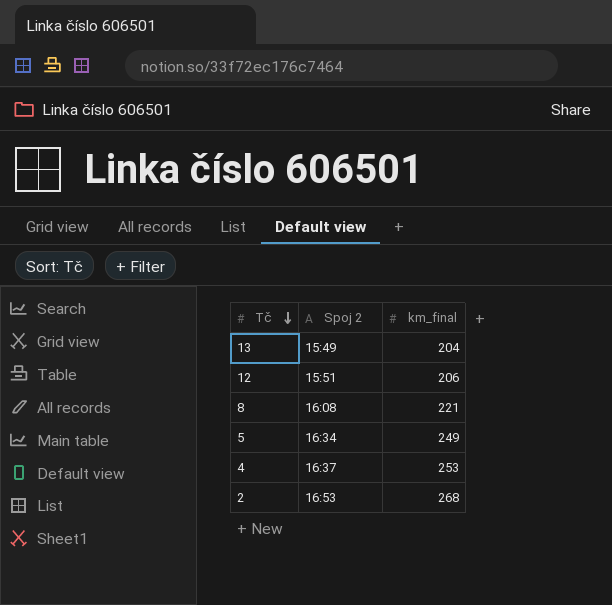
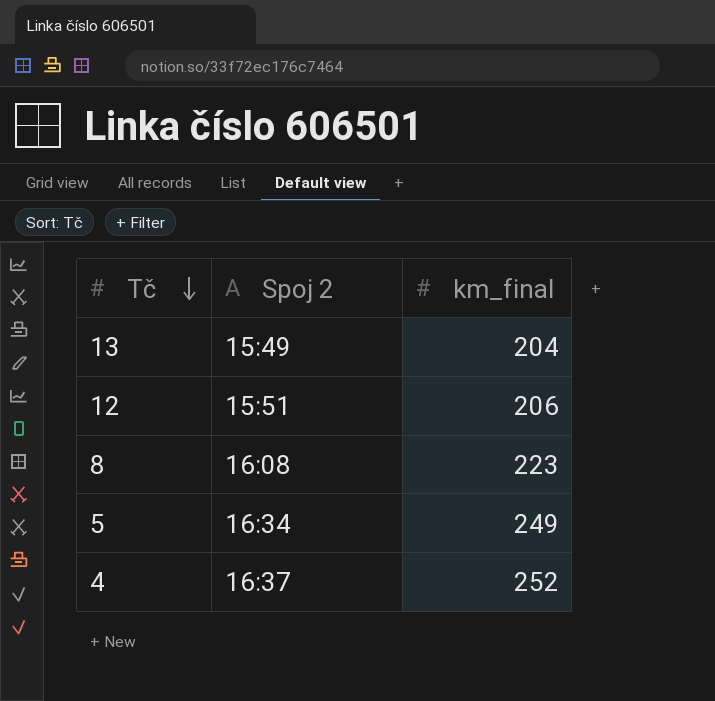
row 2: 16:53 | 268 -> none
8 | km_final: 221 -> 223
4 | km_final: 253 -> 252

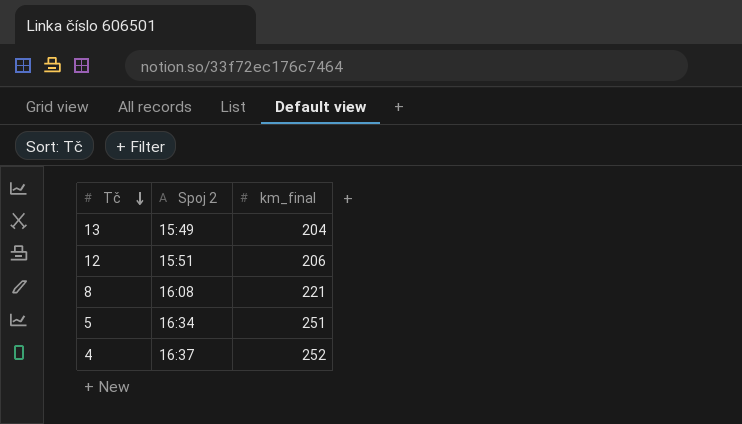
8 | km_final: 223 -> 221
5 | km_final: 249 -> 251

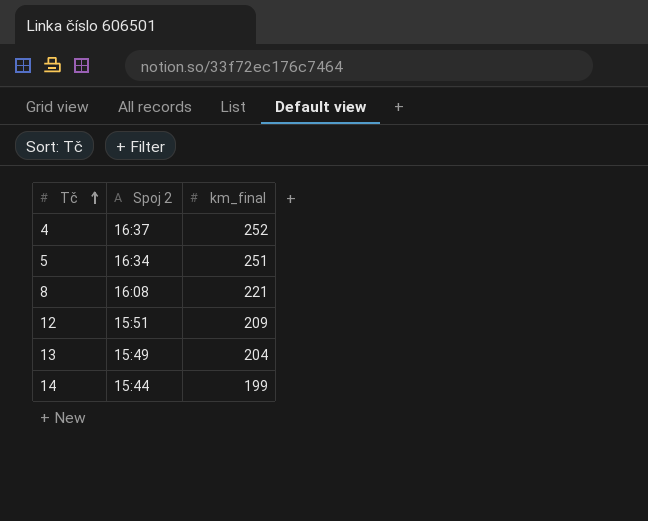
row order: Tč descending -> Tč ascending
12 | km_final: 206 -> 209
row 14: none -> 15:44 | 199

